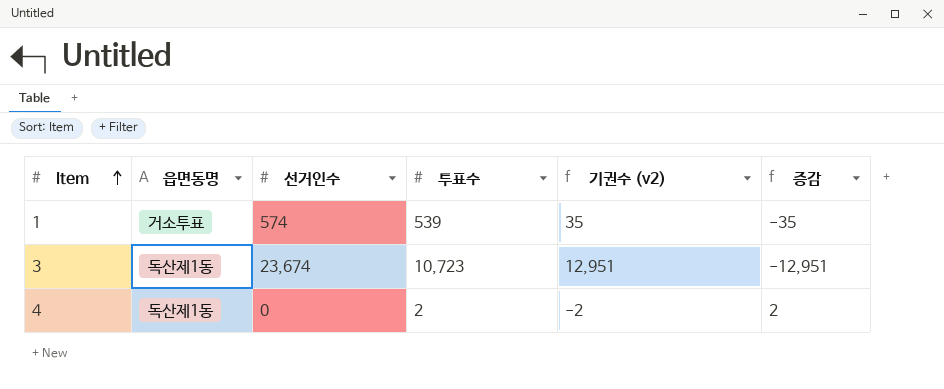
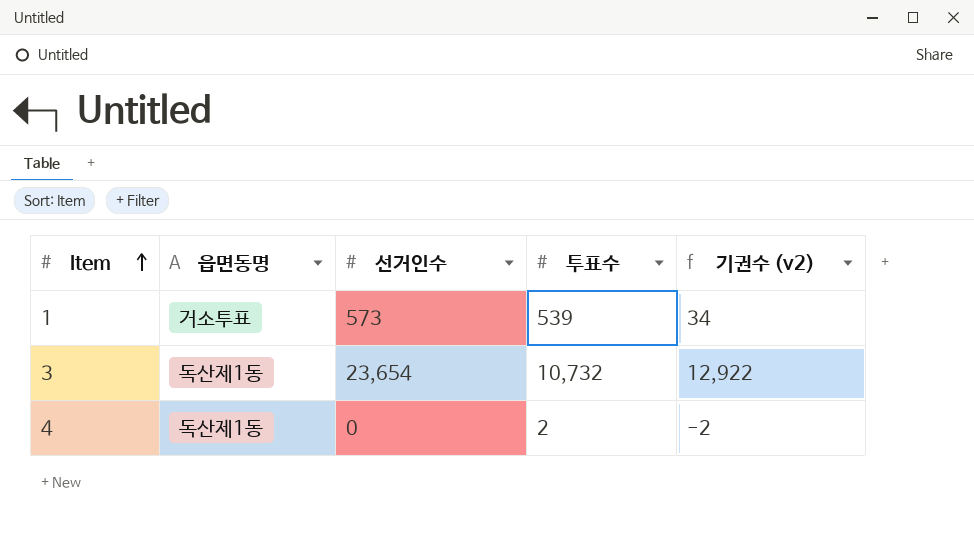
column 증감 | formula: [투표수] - [선거인수] -> none
1 | 선거인수: 574 -> 573
1 | 기권수 (v2): 35 -> 34
3 | 선거인수: 23,674 -> 23,654
3 | 투표수: 10,723 -> 10,732
3 | 기권수 (v2): 12,951 -> 12,922

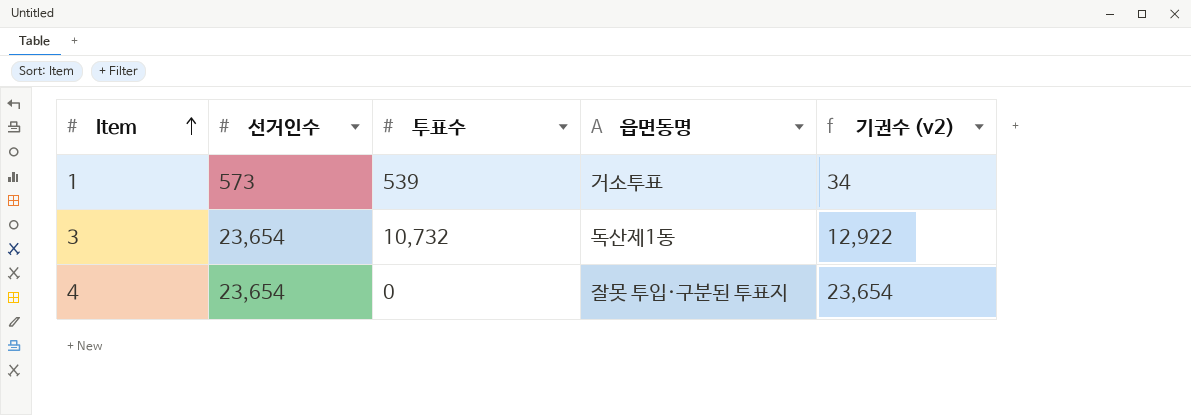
column 읍면동명 | position: 2 -> 4
4 | 선거인수: 0 -> 23,654
4 | 투표수: 2 -> 0
4 | 읍면동명: 독산제1동 -> 잘못 투입·구분된 투표지
4 | 기권수 (v2): -2 -> 23,654

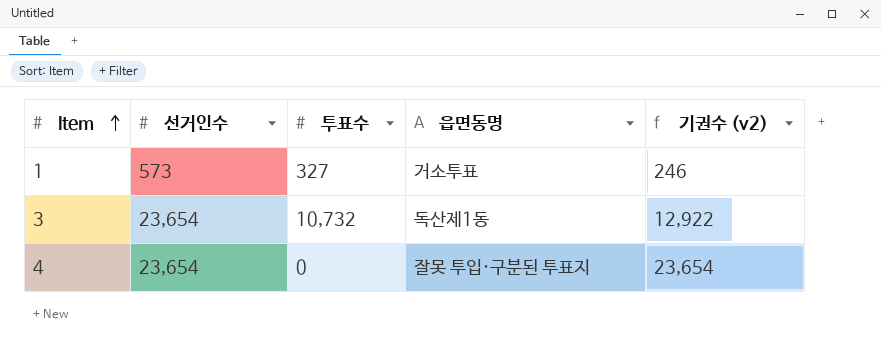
1 | 투표수: 539 -> 327
1 | 기권수 (v2): 34 -> 246

